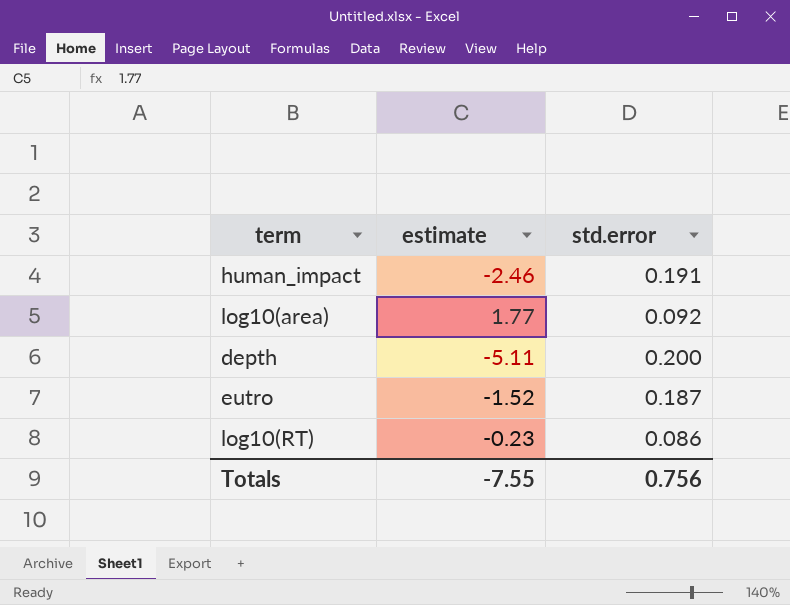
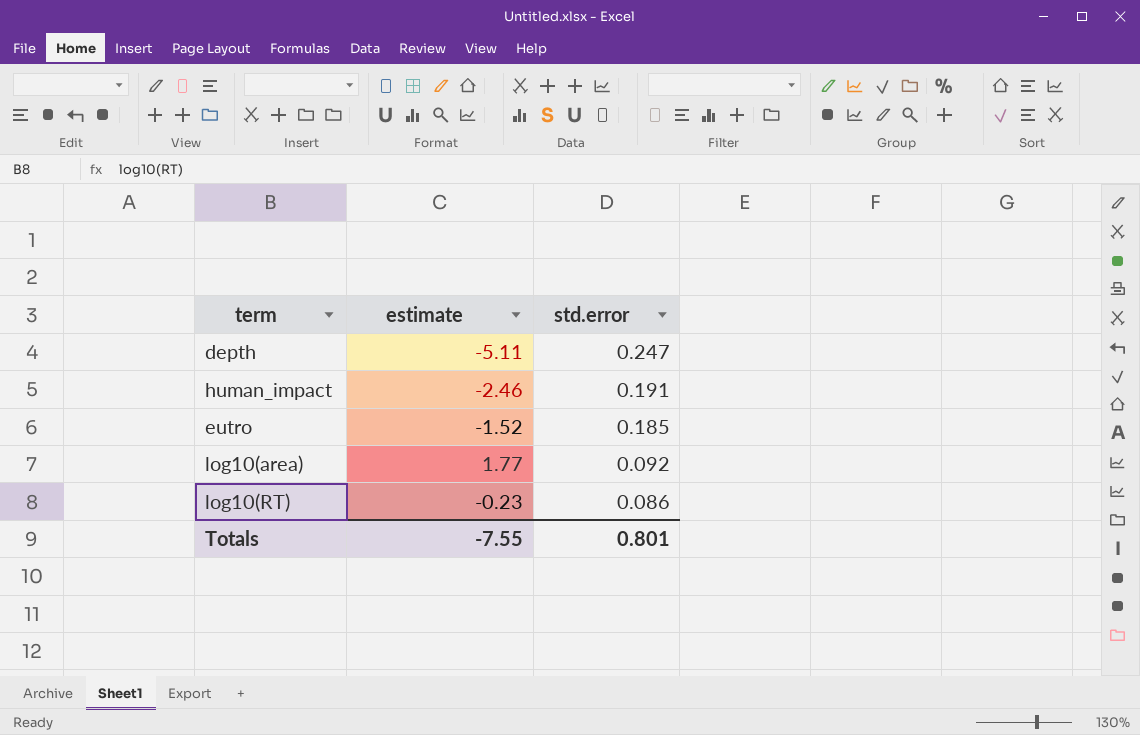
row order: none -> std.error descending
depth | std.error: 0.200 -> 0.247
eutro | std.error: 0.187 -> 0.185
Totals | std.error: 0.756 -> 0.801

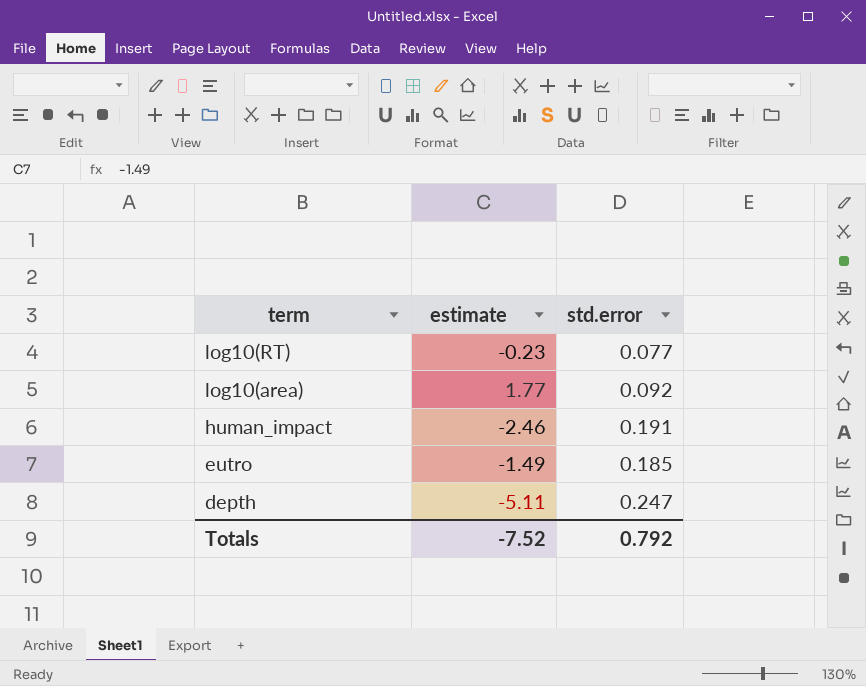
row order: std.error descending -> term descending
log10(RT) | std.error: 0.086 -> 0.077
eutro | estimate: -1.52 -> -1.49
Totals | estimate: -7.55 -> -7.52
Totals | std.error: 0.801 -> 0.792

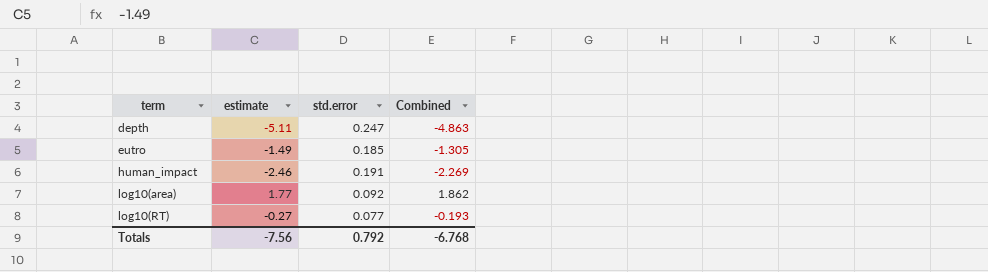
row order: term descending -> term ascending
column Combined | formula: none -> [estimate] + [std.error]
log10(RT) | estimate: -0.23 -> -0.27
Totals | estimate: -7.52 -> -7.56

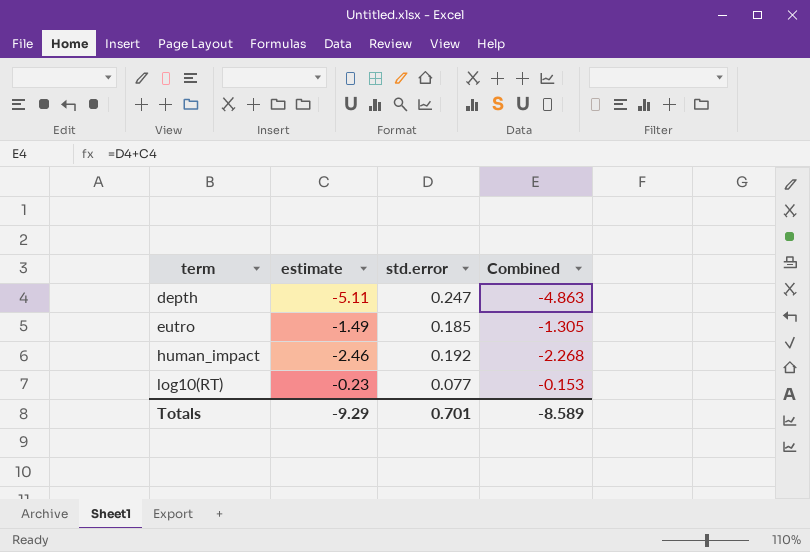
row log10(area): 1.77 | 0.092 | 1.862 -> none
human_impact | std.error: 0.191 -> 0.192
human_impact | Combined: -2.269 -> -2.268
log10(RT) | estimate: -0.27 -> -0.23
log10(RT) | Combined: -0.193 -> -0.153
Totals | estimate: -7.56 -> -9.29
Totals | std.error: 0.792 -> 0.701
Totals | Combined: -6.768 -> -8.589

